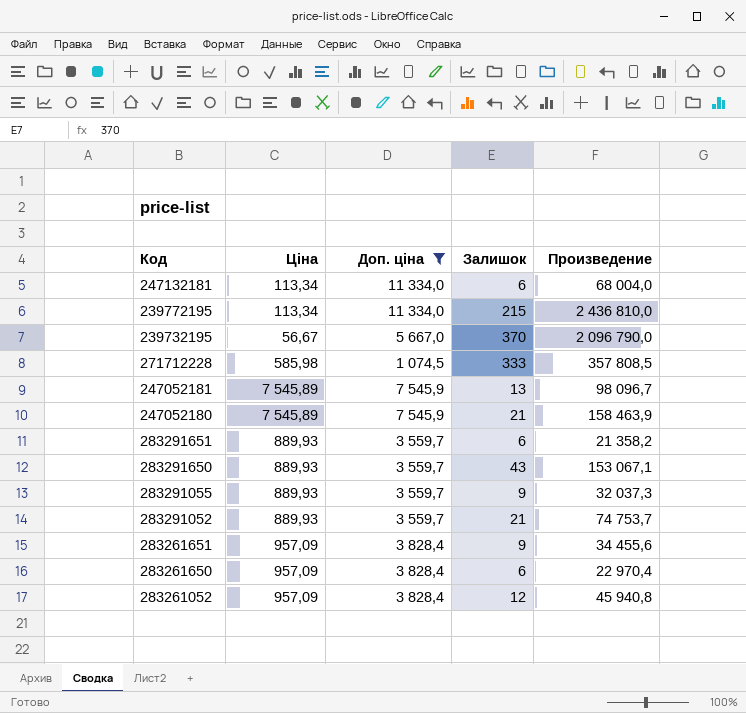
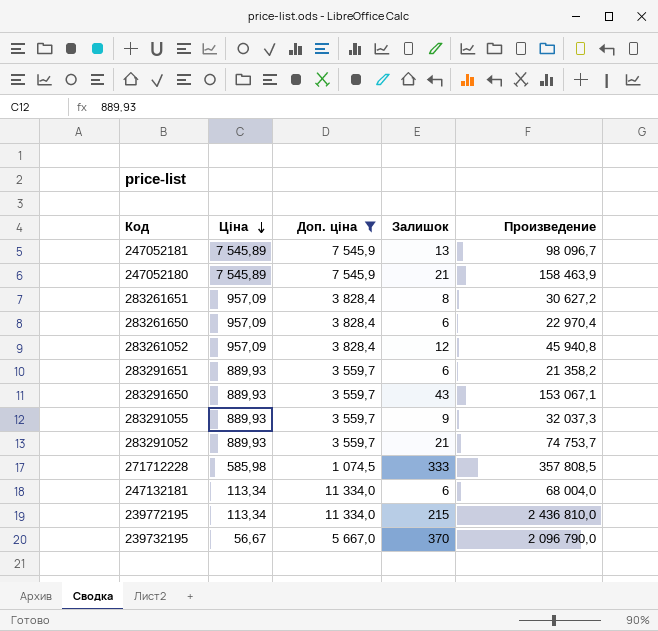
row order: none -> Ціна descending
283261651 | Залишок: 9 -> 8
283261651 | Произведение: 34 455,6 -> 30 627,2

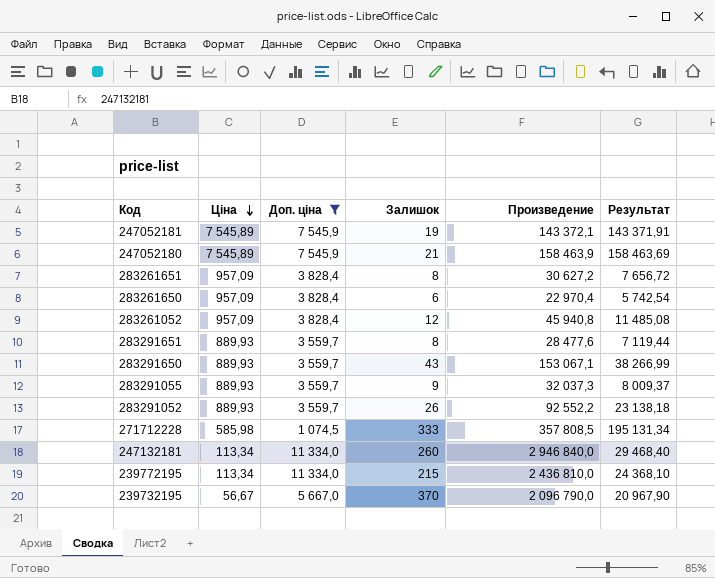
column Результат | formula: none -> [Ціна] * [Залишок]
247052181 | Залишок: 13 -> 19
247052181 | Произведение: 98 096,7 -> 143 372,1
283291651 | Залишок: 6 -> 8
283291651 | Произведение: 21 358,2 -> 28 477,6
283291052 | Залишок: 21 -> 26
283291052 | Произведение: 74 753,7 -> 92 552,2
247132181 | Залишок: 6 -> 260
247132181 | Произведение: 68 004,0 -> 2 946 840,0

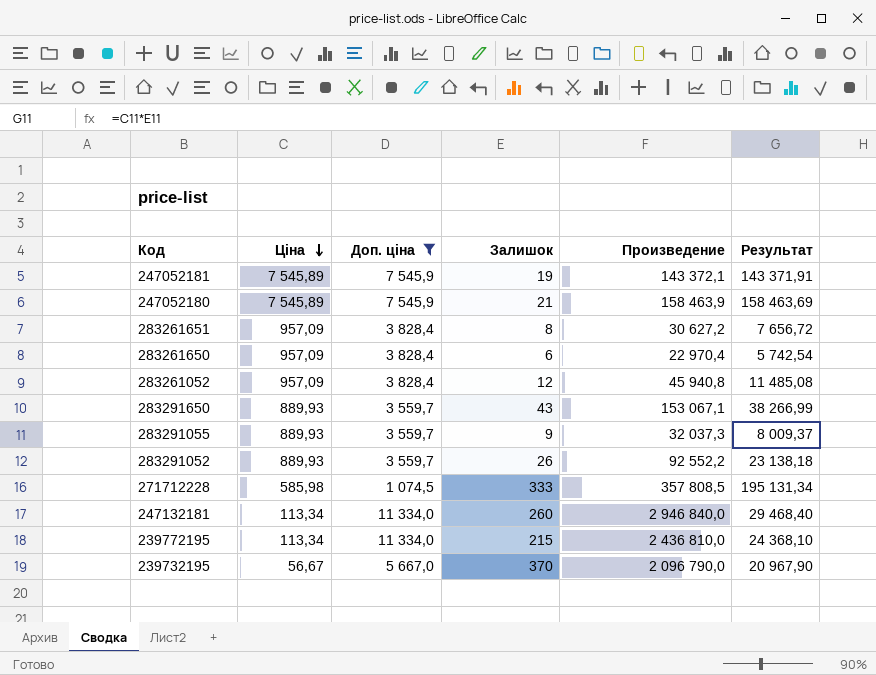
row 283291651: 889,93 | 3 559,7 | 8 | 28 477,6 | 7 119,44 -> none

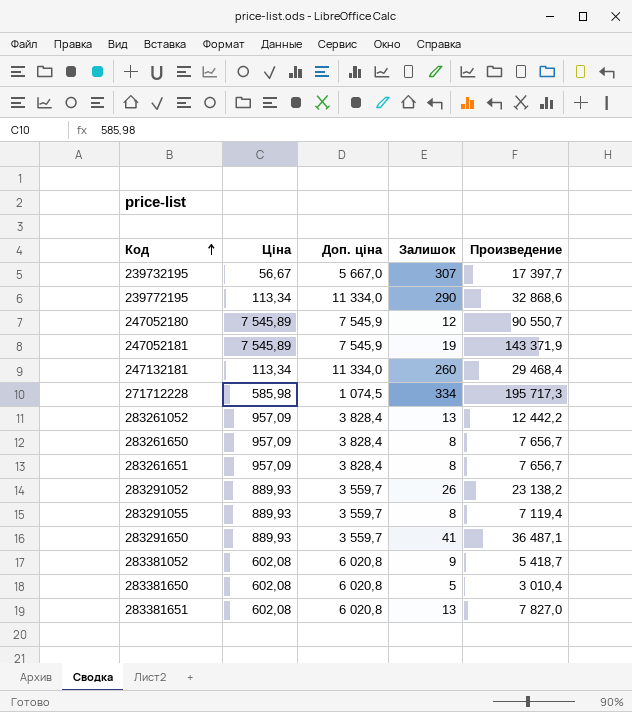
filter: Доп. ціна != 6 020,8 -> none
row order: Ціна descending -> Код ascending
column Результат | formula: [Ціна] * [Залишок] -> none
column Произведение | formula: [Доп. ціна] * [Залишок] -> [Ціна] * [Залишок]
239732195 | Залишок: 370 -> 307
239772195 | Залишок: 215 -> 290
247052180 | Залишок: 21 -> 12
271712228 | Залишок: 333 -> 334
283261052 | Залишок: 12 -> 13
283261650 | Залишок: 6 -> 8
283291055 | Залишок: 9 -> 8
283291650 | Залишок: 43 -> 41

